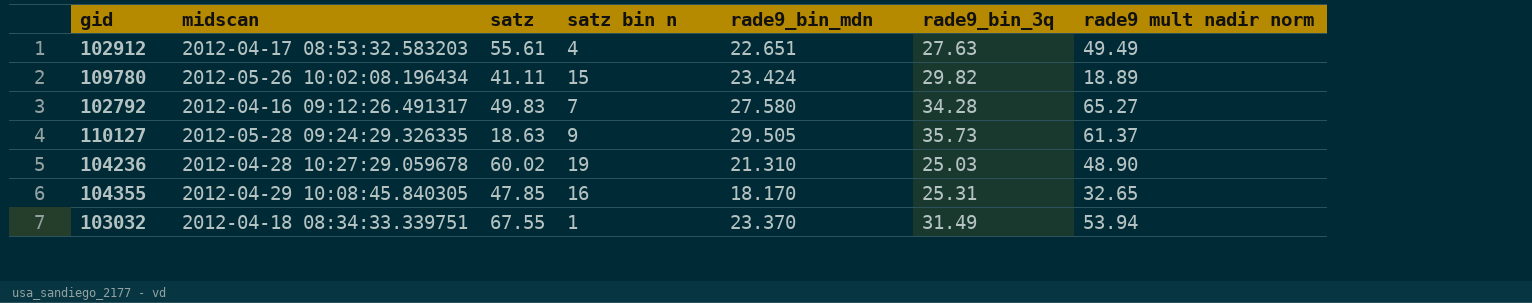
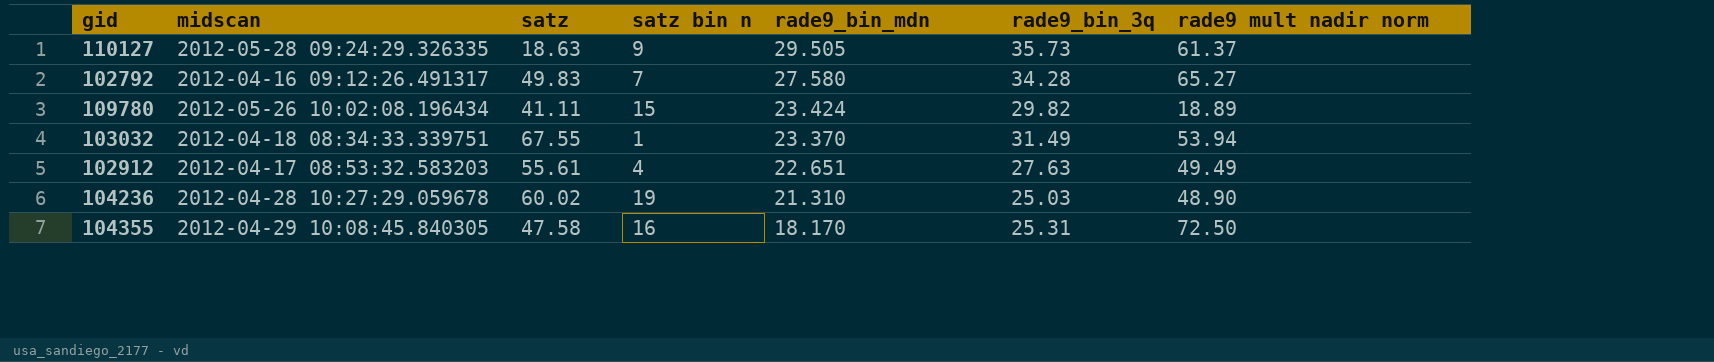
row order: none -> rade9_bin_mdn descending
104355 | satz: 47.85 -> 47.58
104355 | rade9 mult nadir norm: 32.65 -> 72.50

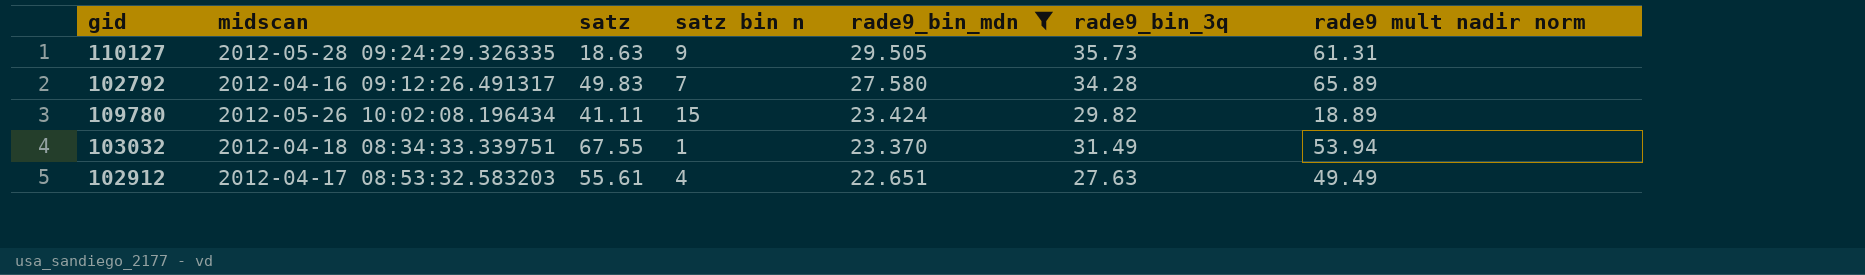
filter: none -> rade9_bin_mdn >= 22.651
110127 | rade9 mult nadir norm: 61.37 -> 61.31
102792 | rade9 mult nadir norm: 65.27 -> 65.89

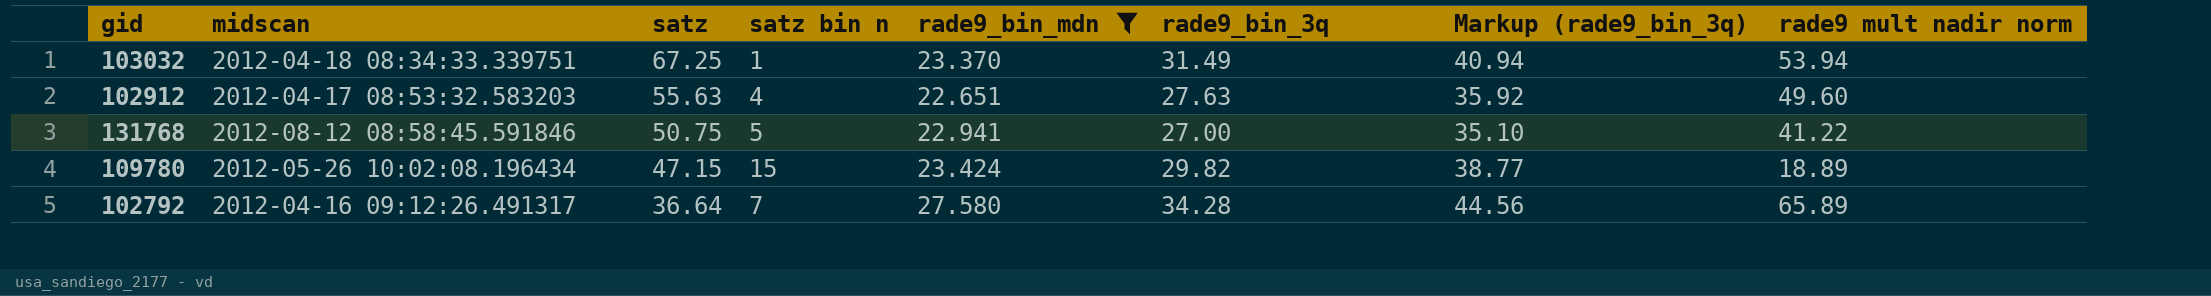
row order: rade9_bin_mdn descending -> satz descending
column Markup (rade9_bin_3q) | formula: none -> [rade9_bin_3q] * 1.3
row 110127: 2012-05-28 09:24:29.326335 | 18.63 | 9 | 29.505 | 35.73 | 61.31 -> none
103032 | satz: 67.55 -> 67.25
102912 | satz: 55.61 -> 55.63
102912 | rade9 mult nadir norm: 49.49 -> 49.60
row 131768: none -> 2012-08-12 08:58:45.591846 | 50.75 | 5 | 22.941 | 27.00 | 35.10 | 41.22
109780 | satz: 41.11 -> 47.15
102792 | satz: 49.83 -> 36.64

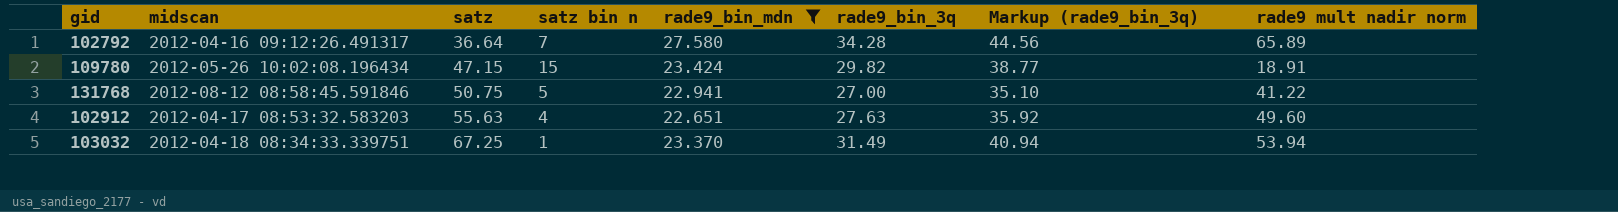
row order: satz descending -> satz ascending
109780 | rade9 mult nadir norm: 18.89 -> 18.91

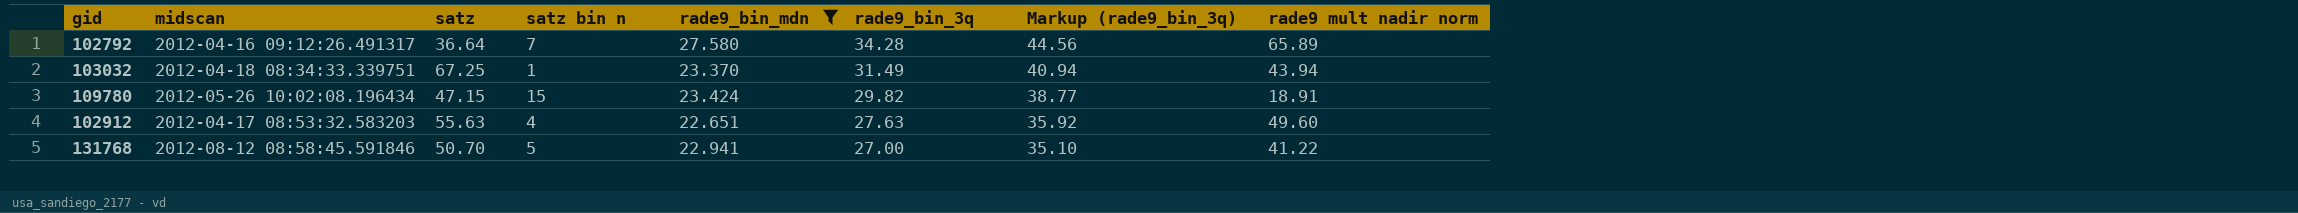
row order: satz ascending -> rade9_bin_3q descending
103032 | rade9 mult nadir norm: 53.94 -> 43.94
131768 | satz: 50.75 -> 50.70

